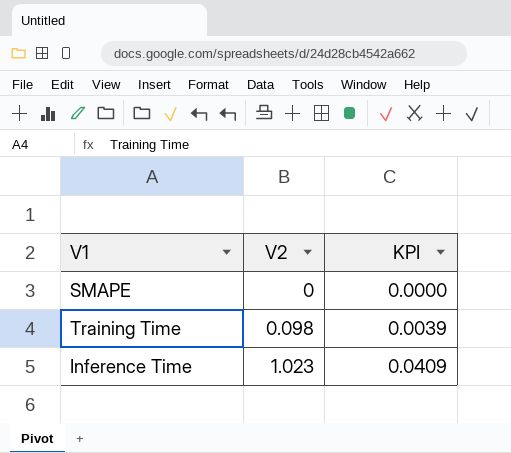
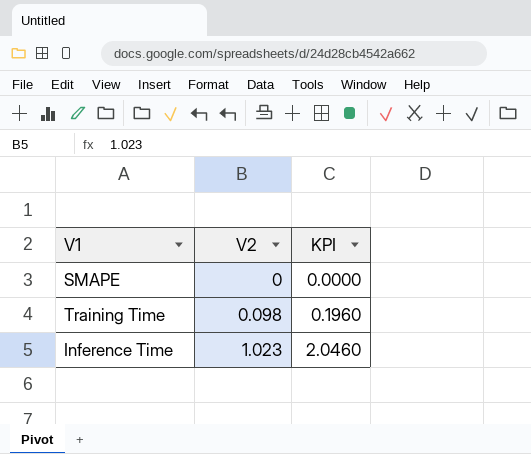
column KPI | formula: [V2] * 0.04 -> [V2] * 2

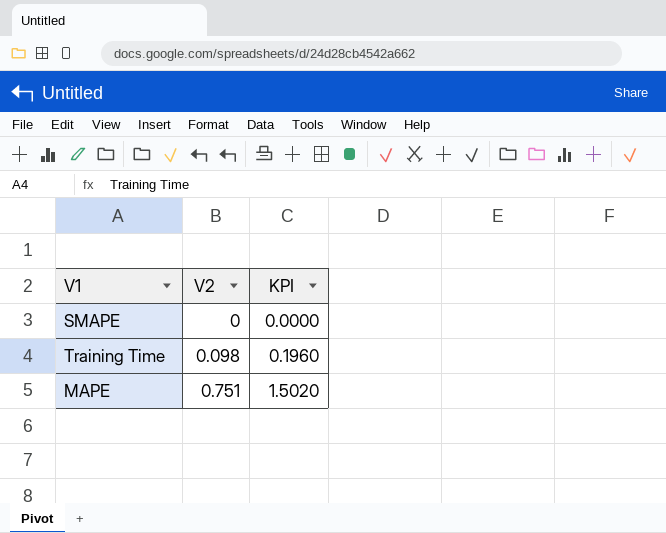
row Inference Time: 1.023 | 2.0460 -> none
row MAPE: none -> 0.751 | 1.5020

